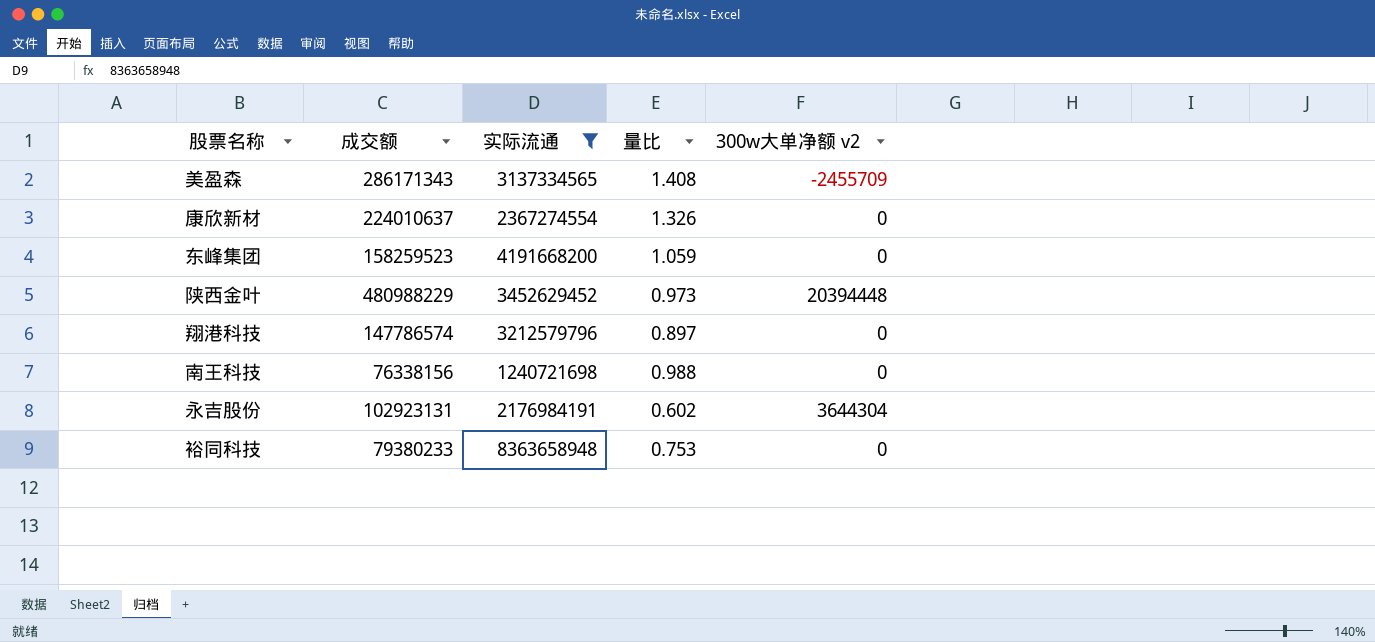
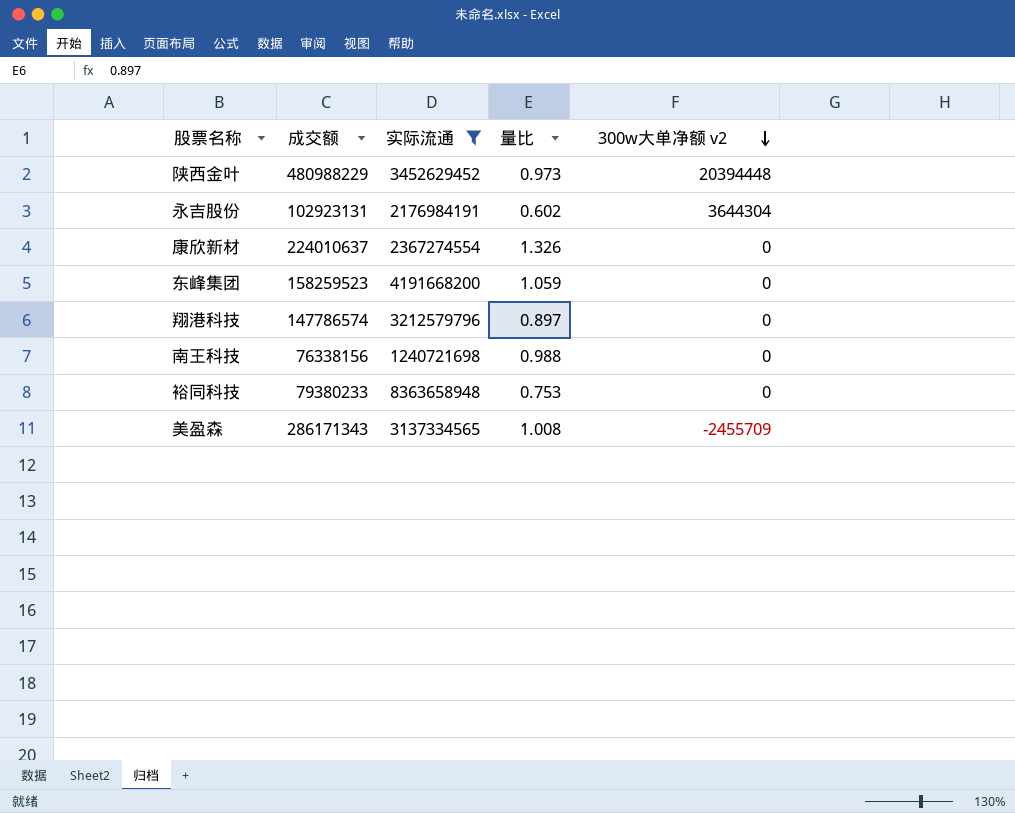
row order: none -> 300w大单净额 v2 descending
美盈森 | 量比: 1.408 -> 1.008

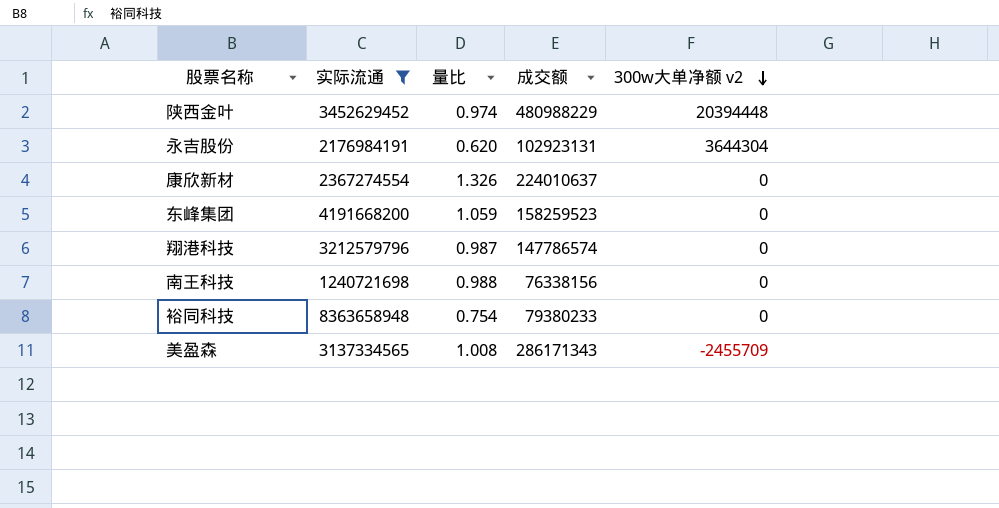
column 成交额 | position: 2 -> 4
陕西金叶 | 量比: 0.973 -> 0.974
永吉股份 | 量比: 0.602 -> 0.620
翔港科技 | 量比: 0.897 -> 0.987
裕同科技 | 量比: 0.753 -> 0.754

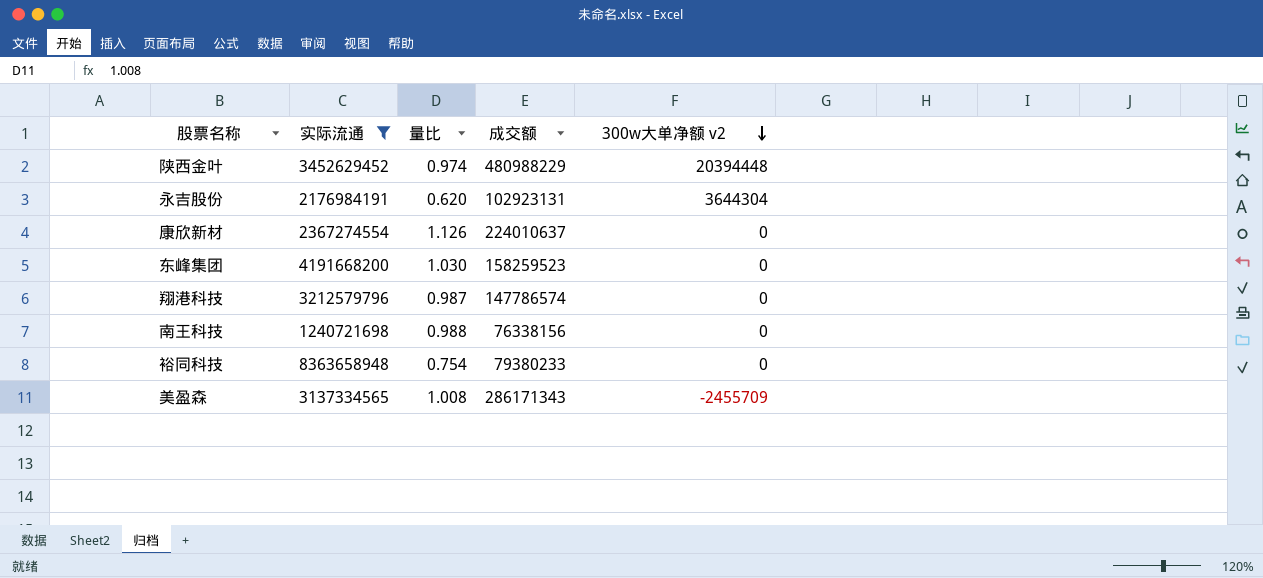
康欣新材 | 量比: 1.326 -> 1.126
东峰集团 | 量比: 1.059 -> 1.030

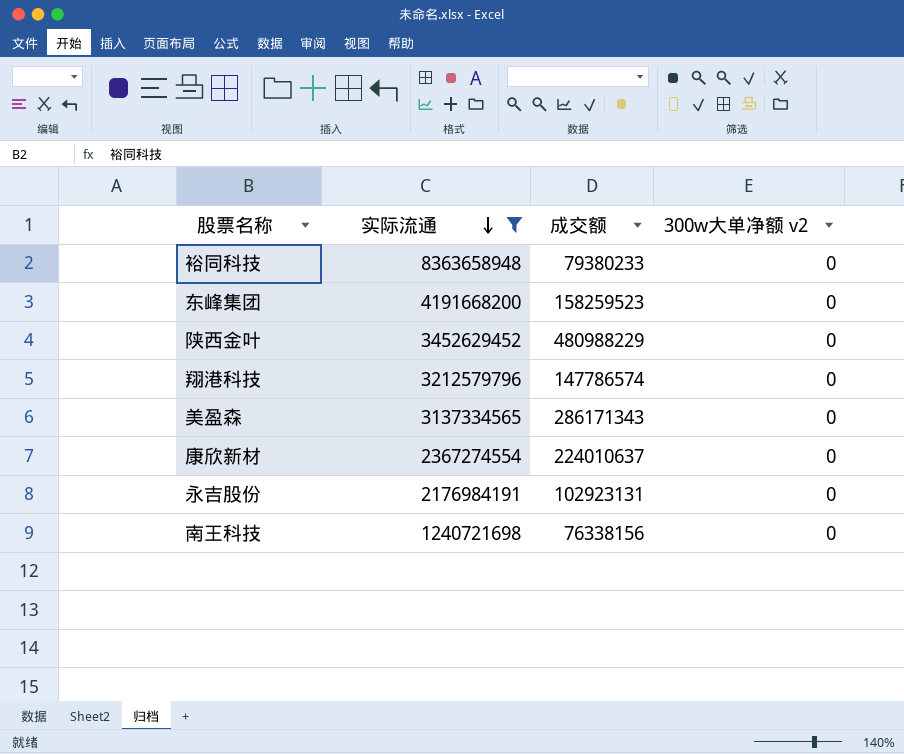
row order: 300w大单净额 v2 descending -> 实际流通 descending
column 量比 | position: 3 -> none
陕西金叶 | 300w大单净额 v2: 20394448 -> 0
美盈森 | 300w大单净额 v2: -2455709 -> 0
永吉股份 | 300w大单净额 v2: 3644304 -> 0

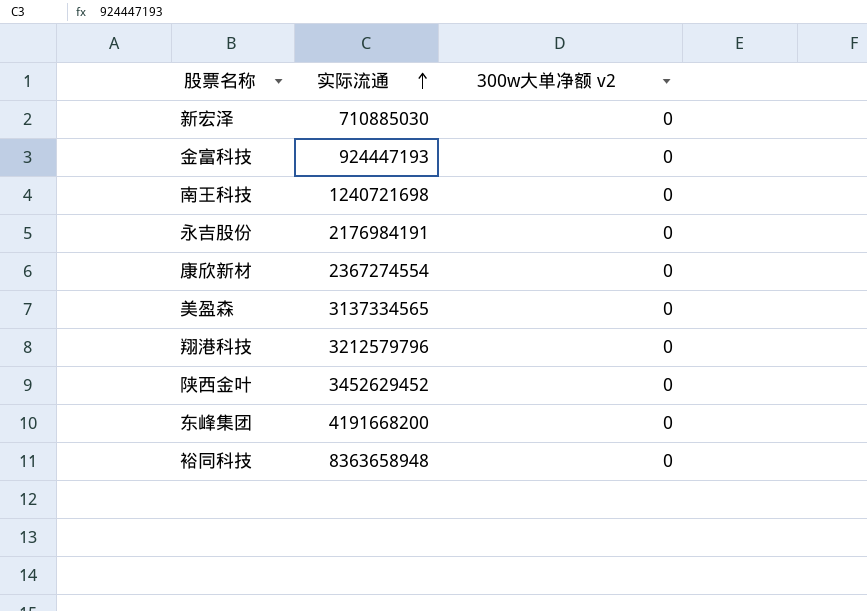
filter: 实际流通 >= 1240721698 -> none
row order: 实际流通 descending -> 实际流通 ascending
column 成交额 | position: 3 -> none

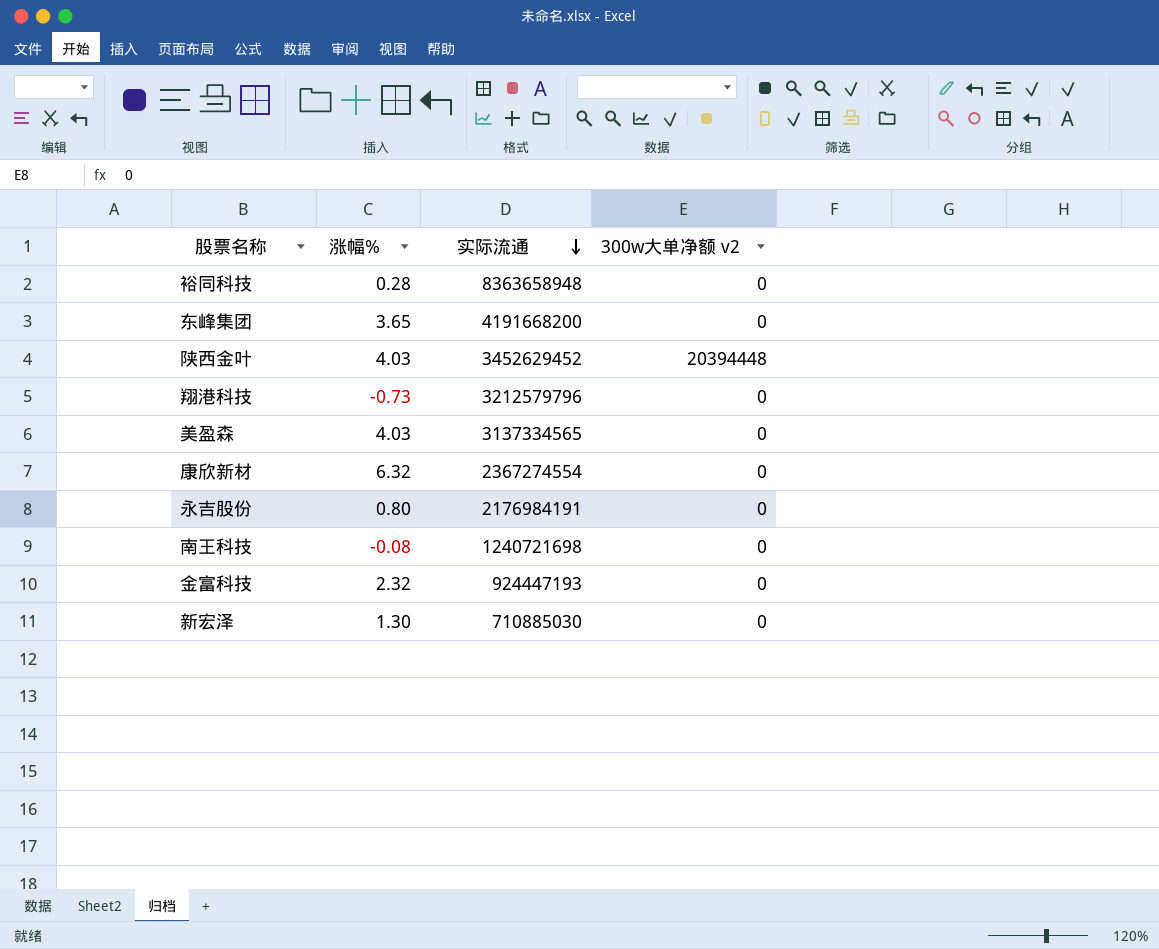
row order: 实际流通 ascending -> 实际流通 descending
column 涨幅% | position: none -> 2
陕西金叶 | 300w大单净额 v2: 0 -> 20394448

